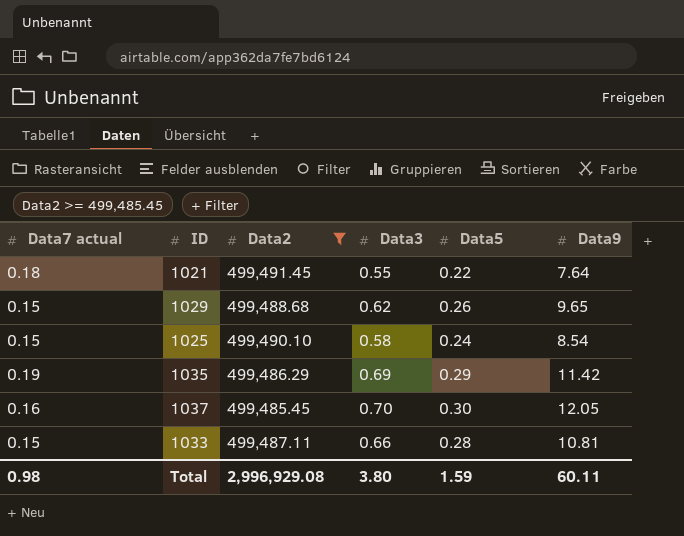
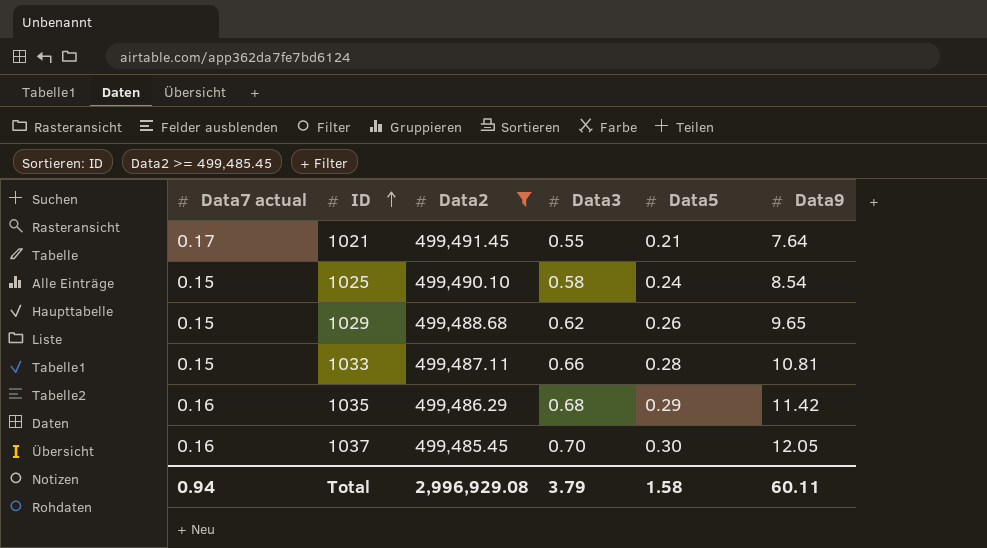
row order: none -> ID ascending
1021 | Data7 actual: 0.18 -> 0.17
1021 | Data5: 0.22 -> 0.21
1035 | Data7 actual: 0.19 -> 0.16
1035 | Data3: 0.69 -> 0.68
Total | Data7 actual: 0.98 -> 0.94
Total | Data3: 3.80 -> 3.79
Total | Data5: 1.59 -> 1.58

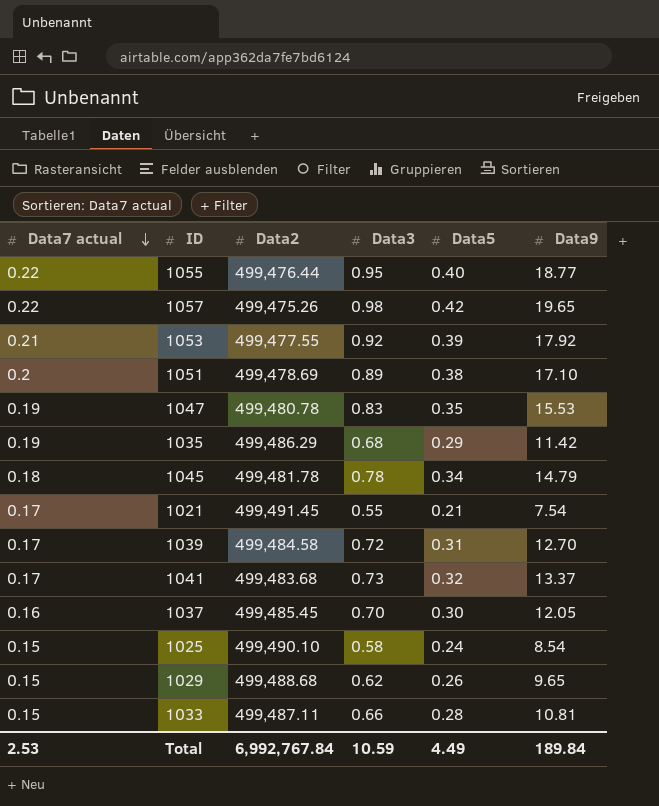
filter: Data2 >= 499,485.45 -> none
row order: ID ascending -> Data7 actual descending
1035 | Data7 actual: 0.16 -> 0.19
1021 | Data9: 7.64 -> 7.54
Total | Data7 actual: 0.94 -> 2.53
Total | Data2: 2,996,929.08 -> 6,992,767.84
Total | Data3: 3.79 -> 10.59
Total | Data5: 1.58 -> 4.49
Total | Data9: 60.11 -> 189.84

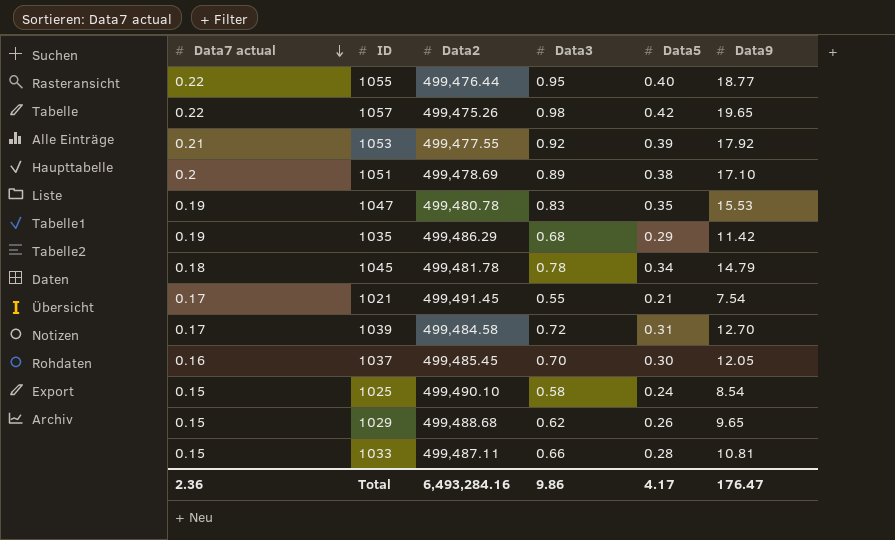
row 1041: 0.17 | 499,483.68 | 0.73 | 0.32 | 13.37 -> none
Total | Data7 actual: 2.53 -> 2.36
Total | Data2: 6,992,767.84 -> 6,493,284.16
Total | Data3: 10.59 -> 9.86
Total | Data5: 4.49 -> 4.17
Total | Data9: 189.84 -> 176.47

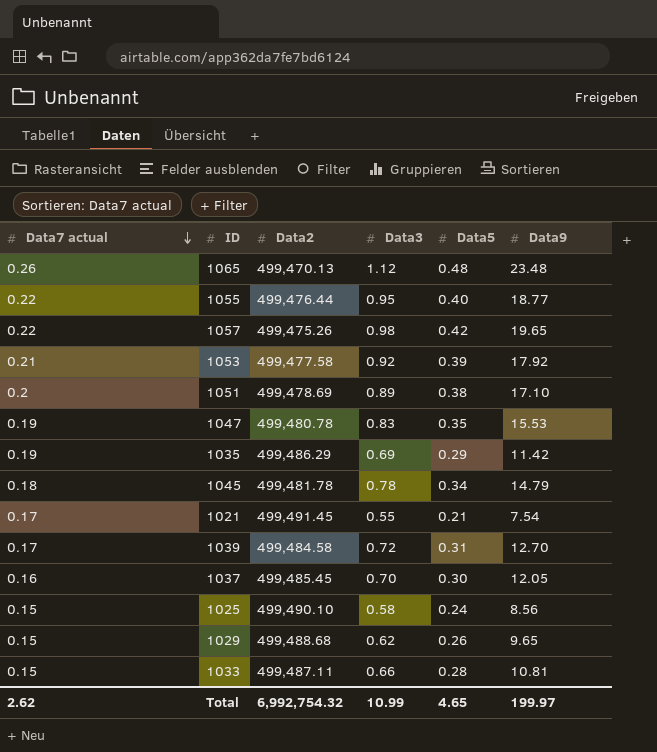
row 1065: none -> 0.26 | 499,470.13 | 1.12 | 0.48 | 23.48
1053 | Data2: 499,477.55 -> 499,477.58
1035 | Data3: 0.68 -> 0.69
1025 | Data9: 8.54 -> 8.56
Total | Data7 actual: 2.36 -> 2.62
Total | Data2: 6,493,284.16 -> 6,992,754.32
Total | Data3: 9.86 -> 10.99
Total | Data5: 4.17 -> 4.65
Total | Data9: 176.47 -> 199.97

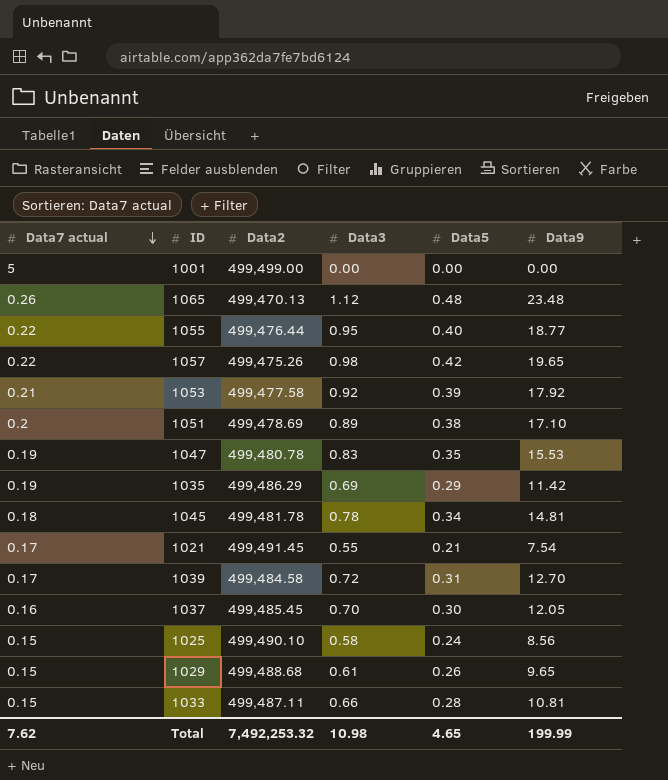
row 1001: none -> 5 | 499,499.00 | 0.00 | 0.00 | 0.00
1045 | Data9: 14.79 -> 14.81
1029 | Data3: 0.62 -> 0.61
Total | Data7 actual: 2.62 -> 7.62
Total | Data2: 6,992,754.32 -> 7,492,253.32
Total | Data3: 10.99 -> 10.98
Total | Data9: 199.97 -> 199.99

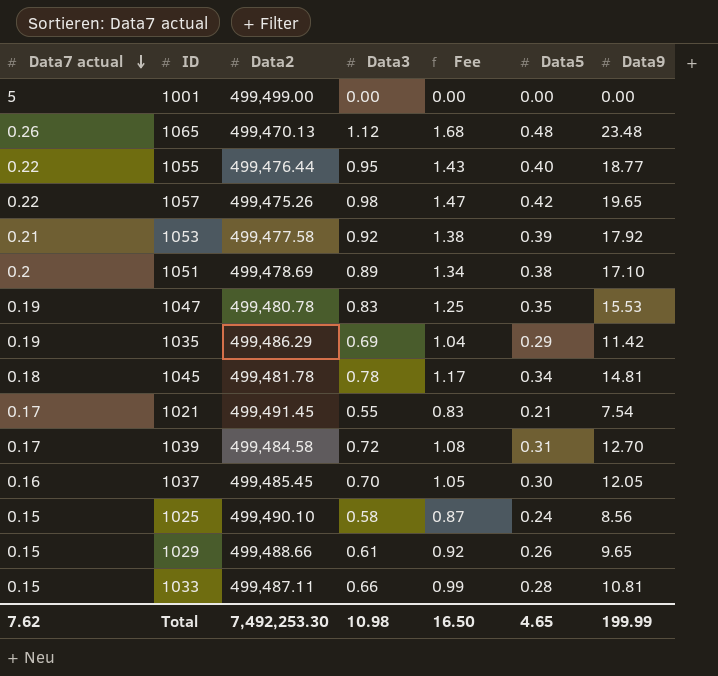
column Fee | formula: none -> [Data3] * 1.5
1029 | Data2: 499,488.68 -> 499,488.66
Total | Data2: 7,492,253.32 -> 7,492,253.30

